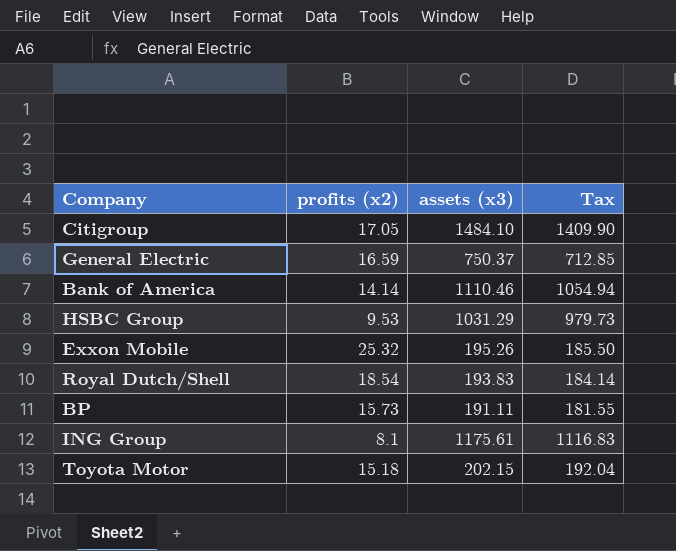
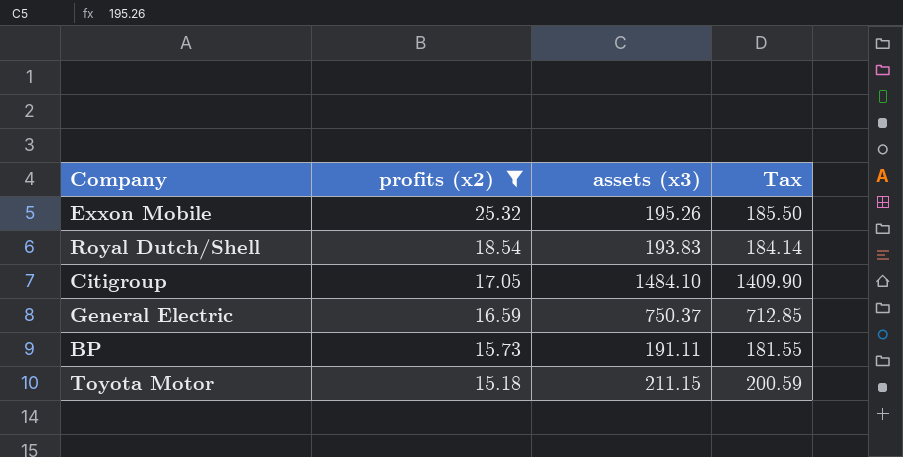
filter: none -> profits (x2) >= 15.18
row order: none -> profits (x2) descending
Toyota Motor | assets (x3): 202.15 -> 211.15
Toyota Motor | Tax: 192.04 -> 200.59

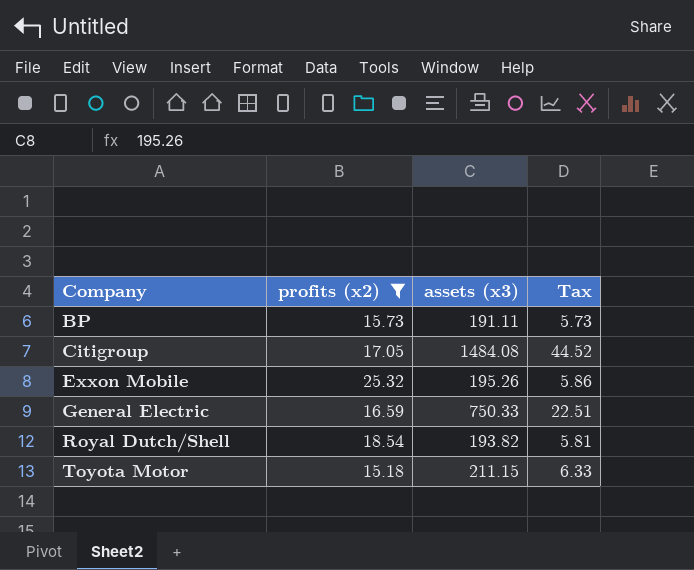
row order: profits (x2) descending -> Company ascending
column Tax | formula: [assets (x3)] * 0.95 -> [assets (x3)] * 0.03
Citigroup | assets (x3): 1484.10 -> 1484.08
General Electric | assets (x3): 750.37 -> 750.33
Royal Dutch/Shell | assets (x3): 193.83 -> 193.82

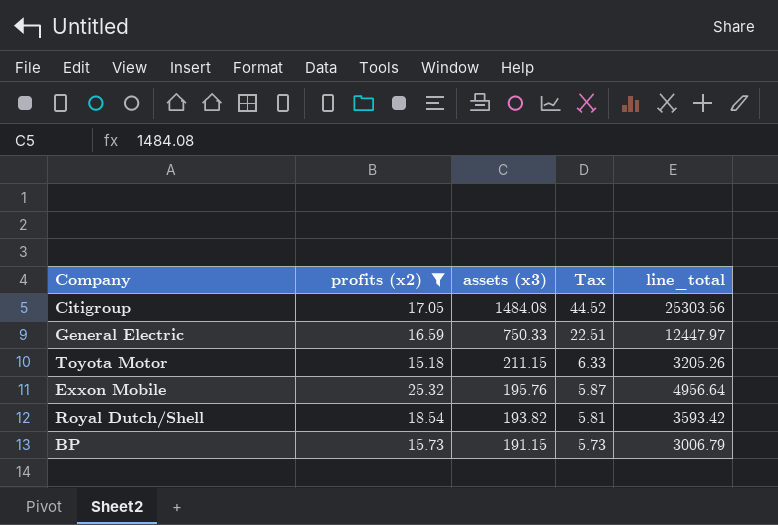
row order: Company ascending -> assets (x3) descending
column line_total | formula: none -> [profits (x2)] * [assets (x3)]
Exxon Mobile | assets (x3): 195.26 -> 195.76
Exxon Mobile | Tax: 5.86 -> 5.87
BP | assets (x3): 191.11 -> 191.15

